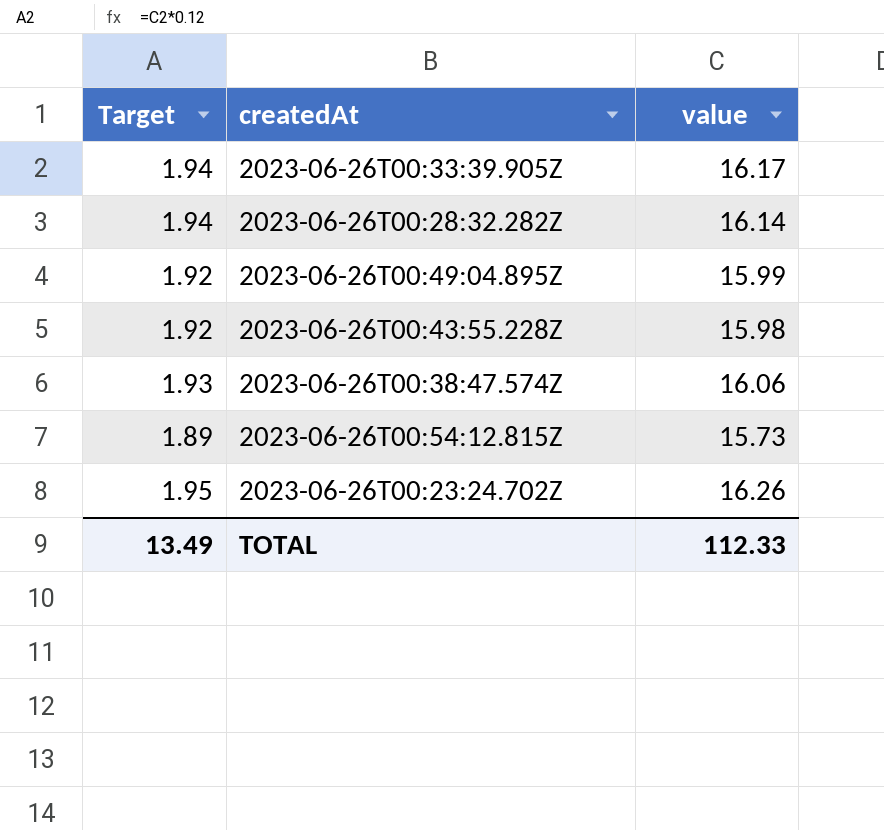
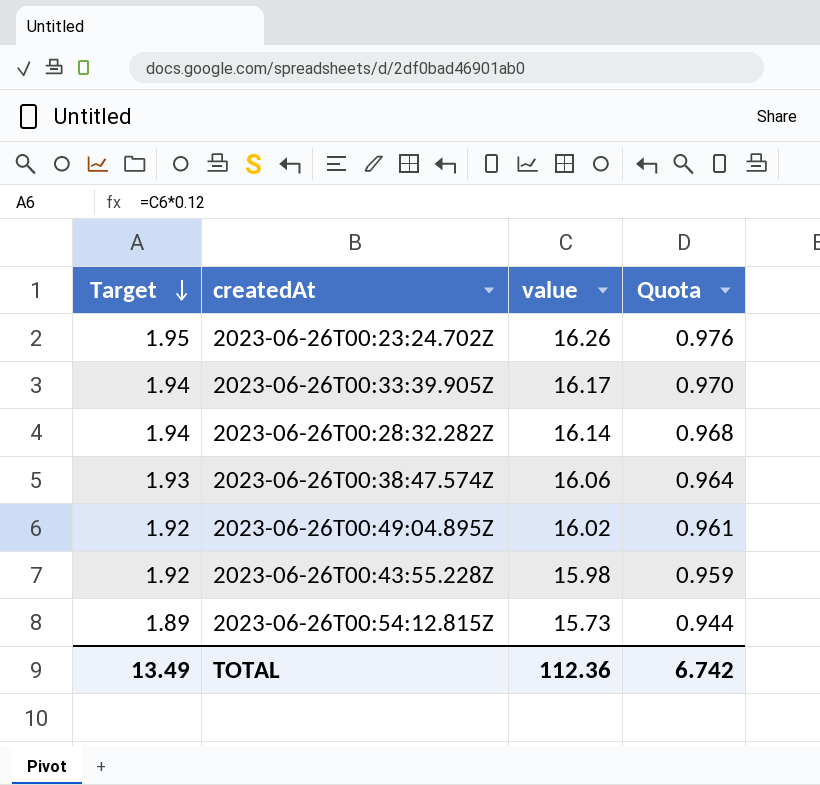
row order: none -> Target descending
column Quota | formula: none -> [value] * 0.06
2023-06-26T00:49:04.895Z | value: 15.99 -> 16.02
TOTAL | value: 112.33 -> 112.36

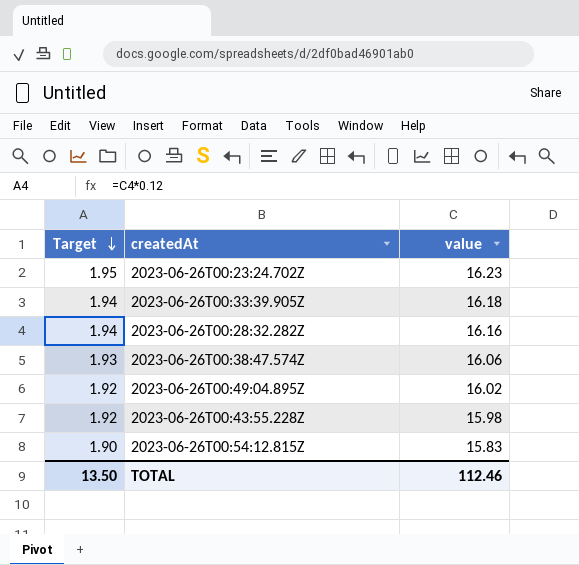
column Quota | formula: [value] * 0.06 -> none
2023-06-26T00:23:24.702Z | value: 16.26 -> 16.23
2023-06-26T00:33:39.905Z | value: 16.17 -> 16.18
2023-06-26T00:28:32.282Z | value: 16.14 -> 16.16
2023-06-26T00:54:12.815Z | Target: 1.89 -> 1.90
2023-06-26T00:54:12.815Z | value: 15.73 -> 15.83
TOTAL | Target: 13.49 -> 13.50
TOTAL | value: 112.36 -> 112.46

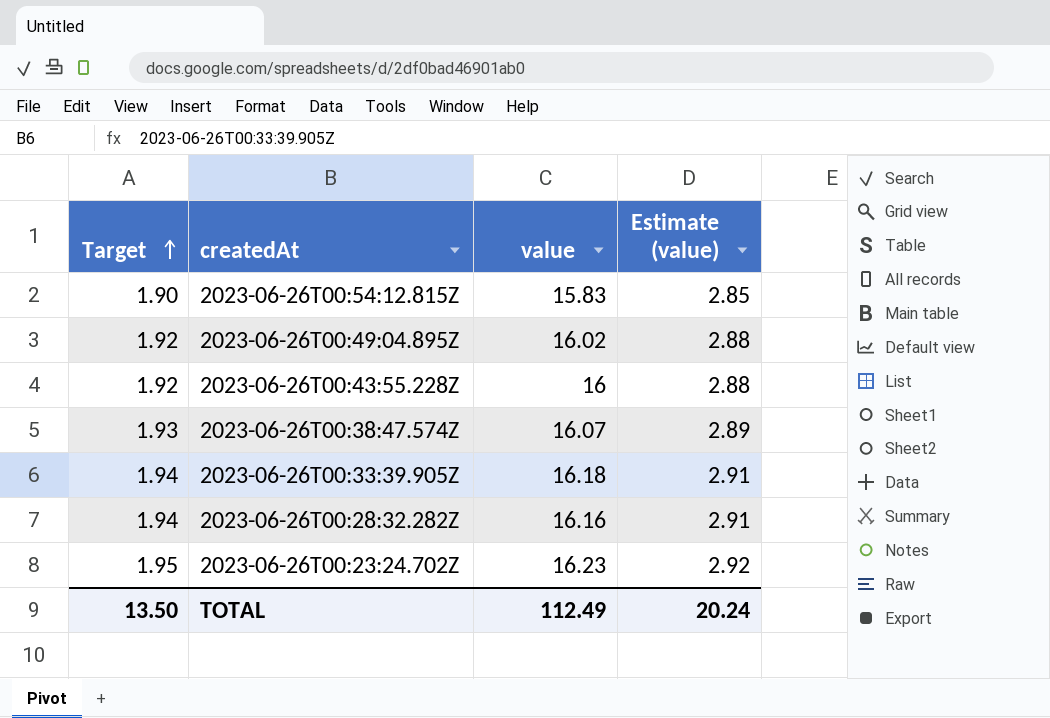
row order: Target descending -> Target ascending
column Estimate (value) | formula: none -> [value] * 0.18
2023-06-26T00:43:55.228Z | value: 15.98 -> 16
2023-06-26T00:38:47.574Z | value: 16.06 -> 16.07
TOTAL | value: 112.46 -> 112.49

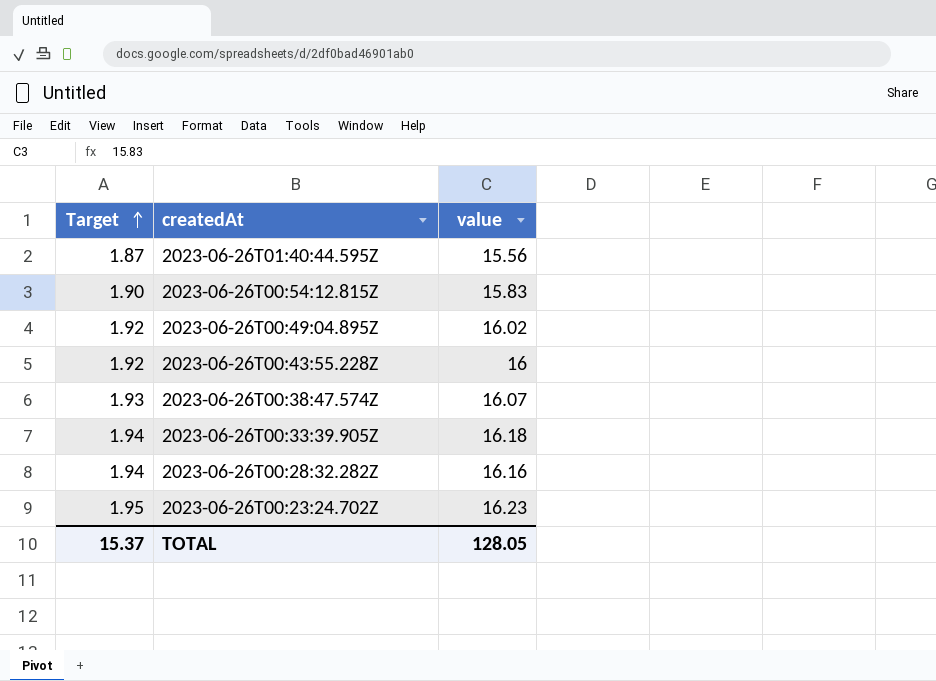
column Estimate (value) | formula: [value] * 0.18 -> none
row 2023-06-26T01:40:44.595Z: none -> 1.87 | 15.56
TOTAL | Target: 13.50 -> 15.37
TOTAL | value: 112.49 -> 128.05

